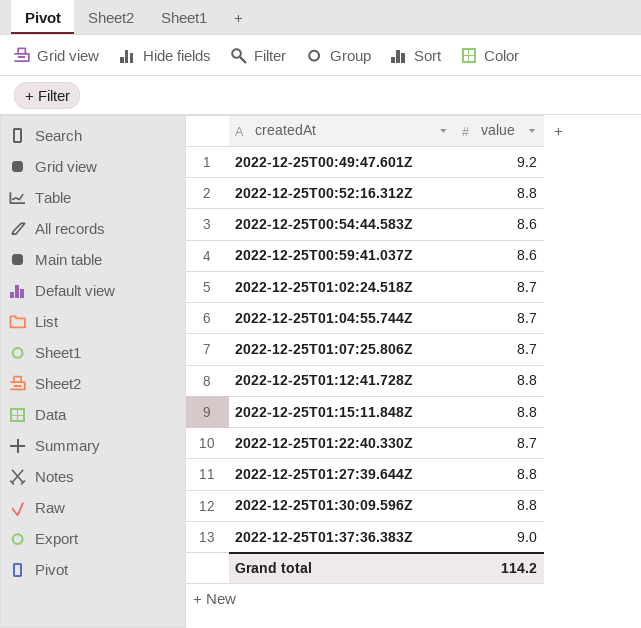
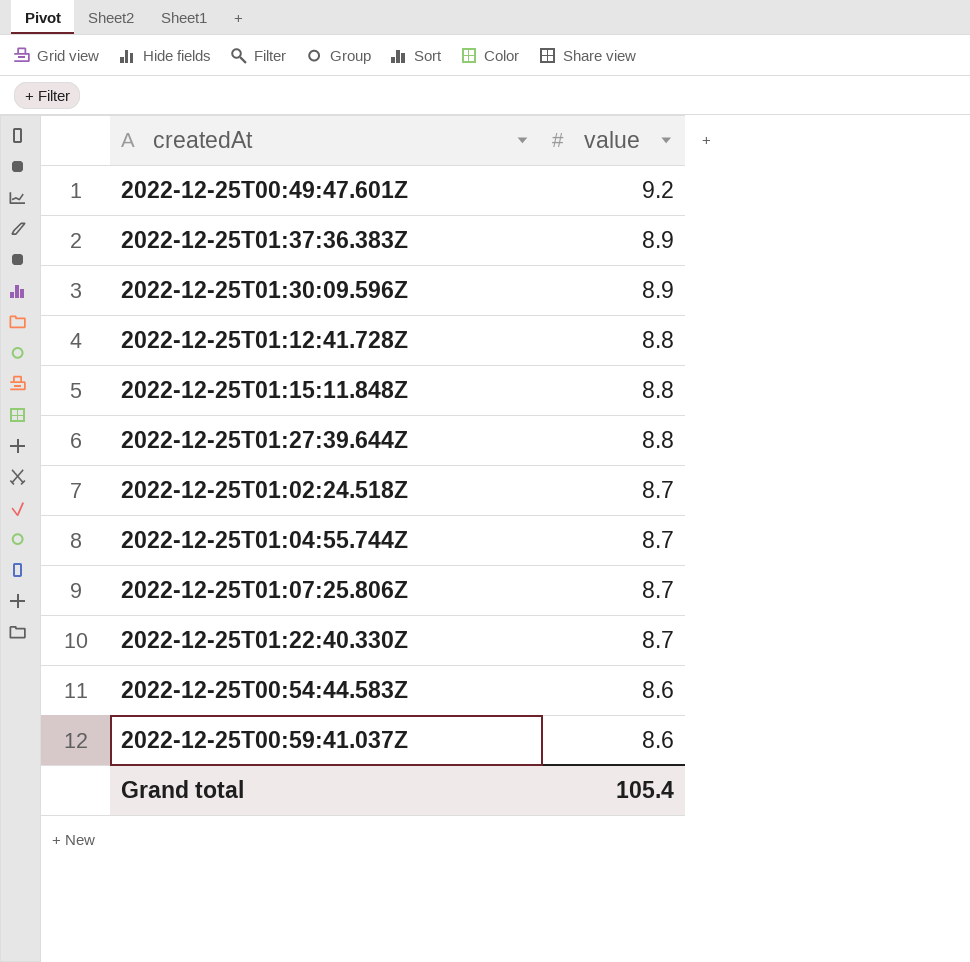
row order: createdAt ascending -> value descending
row 2022-12-25T00:52:16.312Z: 8.8 -> none
2022-12-25T01:37:36.383Z | value: 9.0 -> 8.9
2022-12-25T01:30:09.596Z | value: 8.8 -> 8.9
Grand total | value: 114.2 -> 105.4

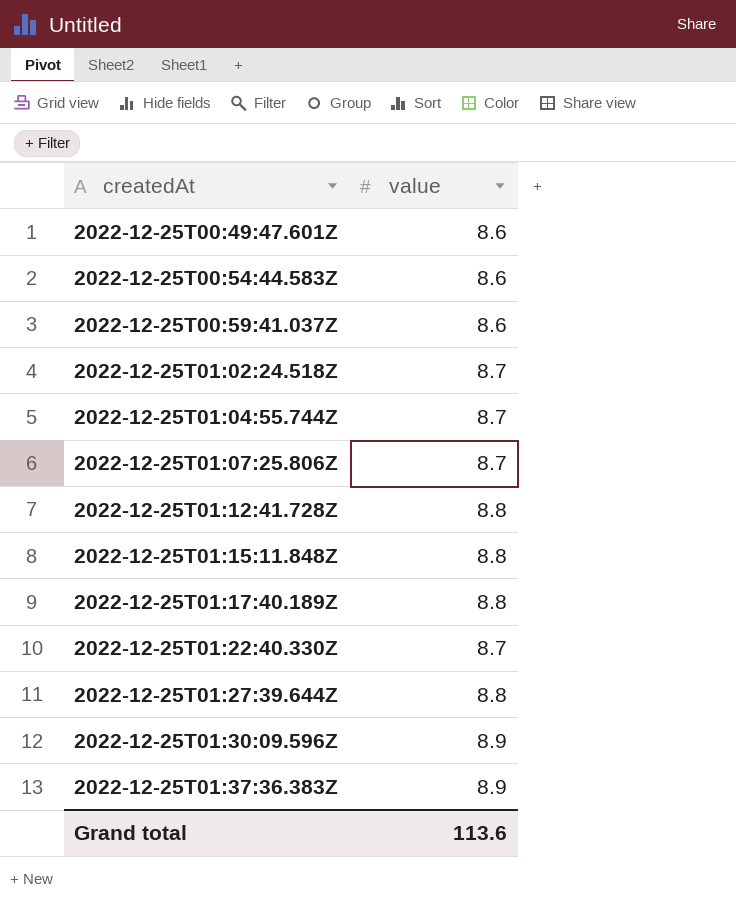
row order: value descending -> createdAt ascending
2022-12-25T00:49:47.601Z | value: 9.2 -> 8.6
row 2022-12-25T01:17:40.189Z: none -> 8.8
Grand total | value: 105.4 -> 113.6

